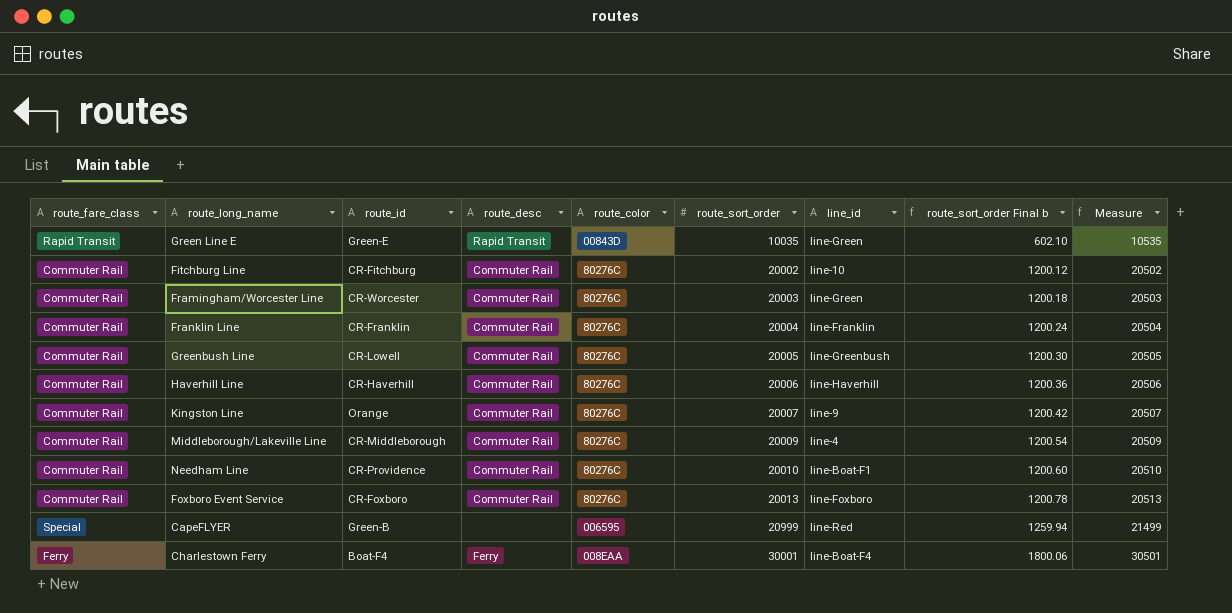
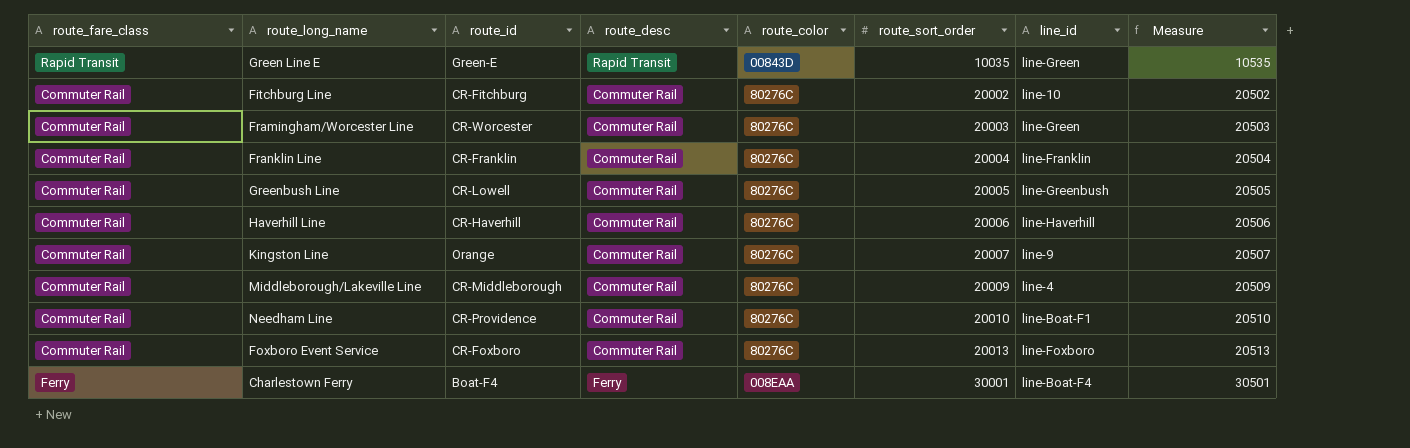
column route_sort_order Final b | formula: [route_sort_order] * 0.06 -> none
row CapeFLYER: Special | Green-B | none | 006595 | 20999 | line-Red | 1259.94 | 21499 -> none

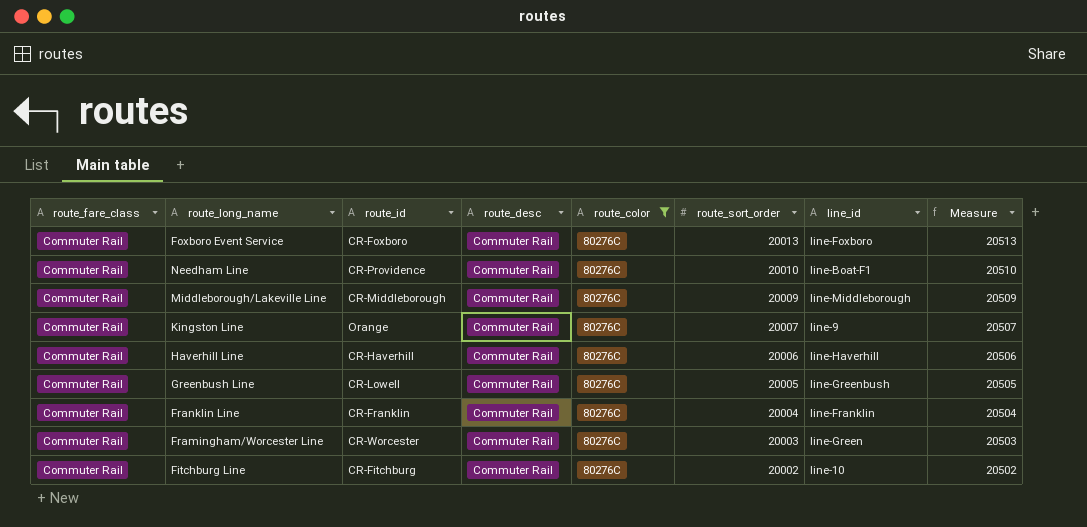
filter: none -> route_color = 80276C
row order: route_sort_order ascending -> route_sort_order descending
Middleborough/Lakeville Line | line_id: line-4 -> line-Middleborough

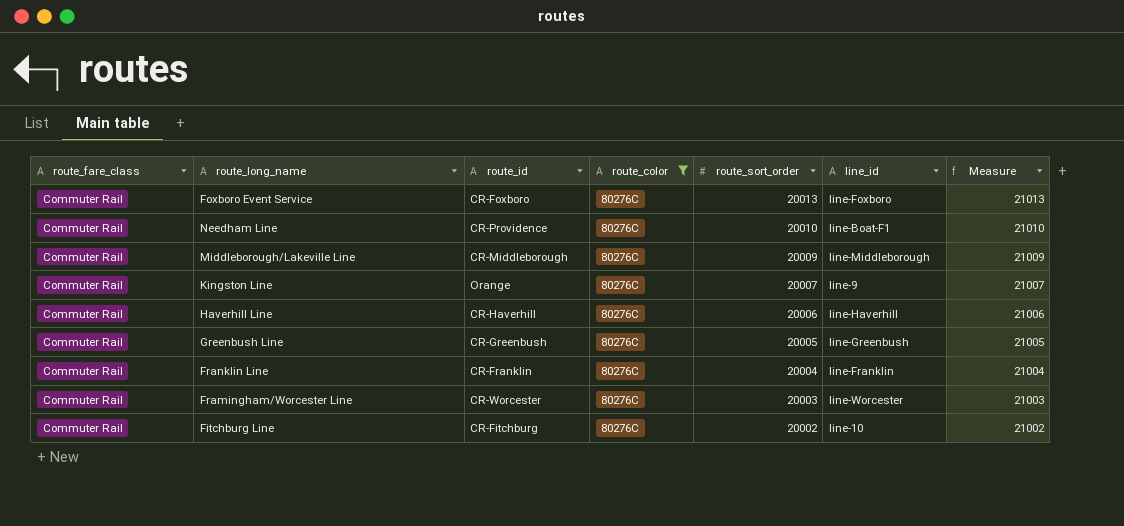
column route_desc | position: 4 -> none
column Measure | formula: [route_sort_order] + 500 -> [route_sort_order] + 1000
Greenbush Line | route_id: CR-Lowell -> CR-Greenbush
Framingham/Worcester Line | line_id: line-Green -> line-Worcester

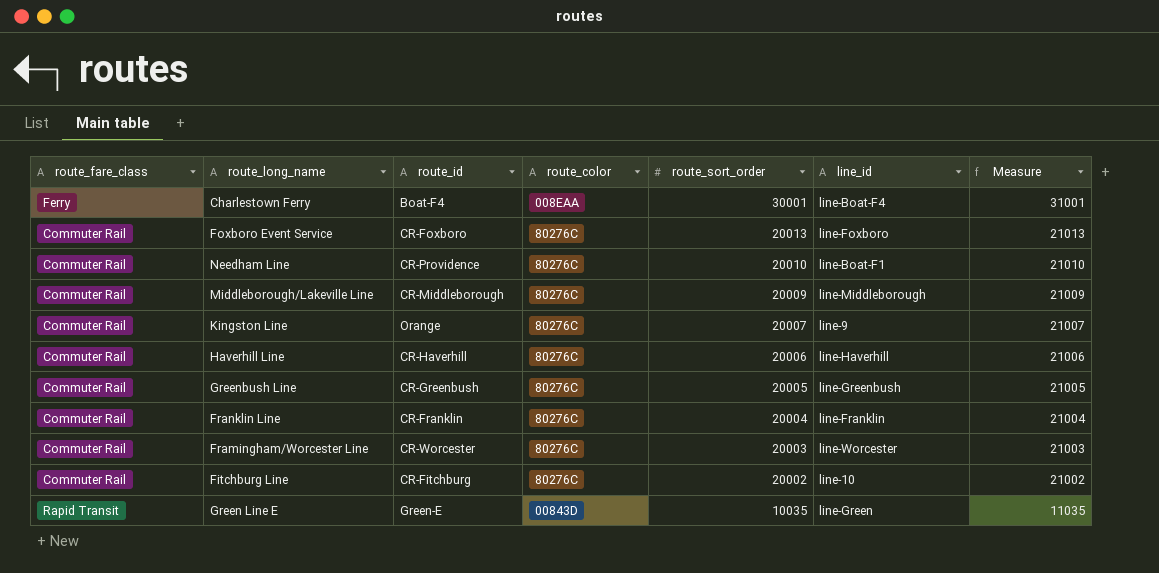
filter: route_color = 80276C -> none

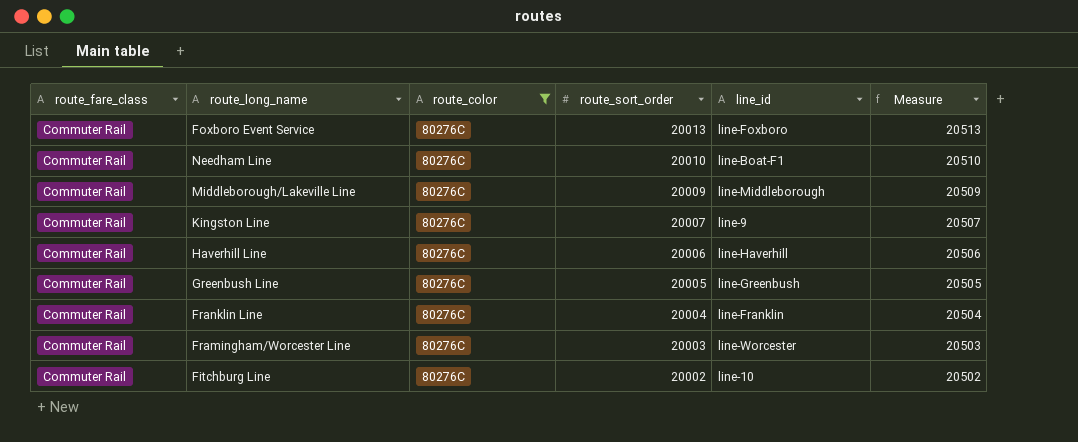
filter: none -> route_color = 80276C
column route_id | position: 3 -> none
column Measure | formula: [route_sort_order] + 1000 -> [route_sort_order] + 500

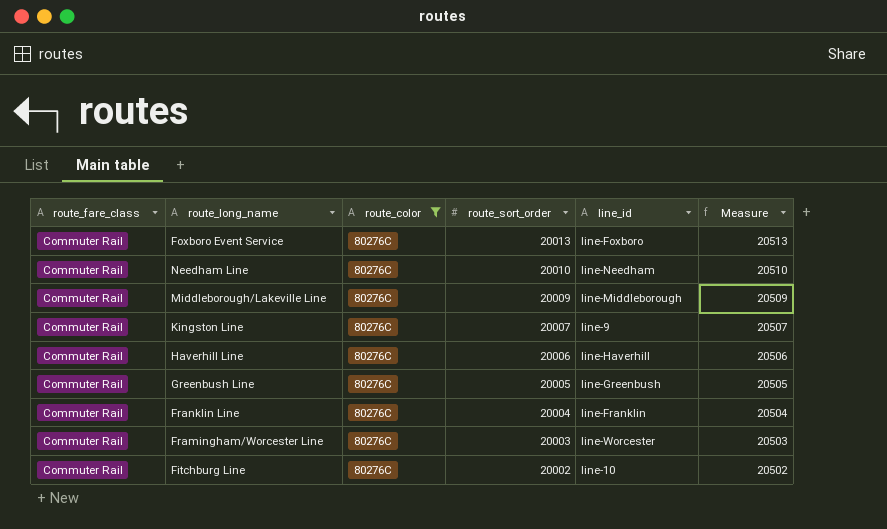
Needham Line | line_id: line-Boat-F1 -> line-Needham

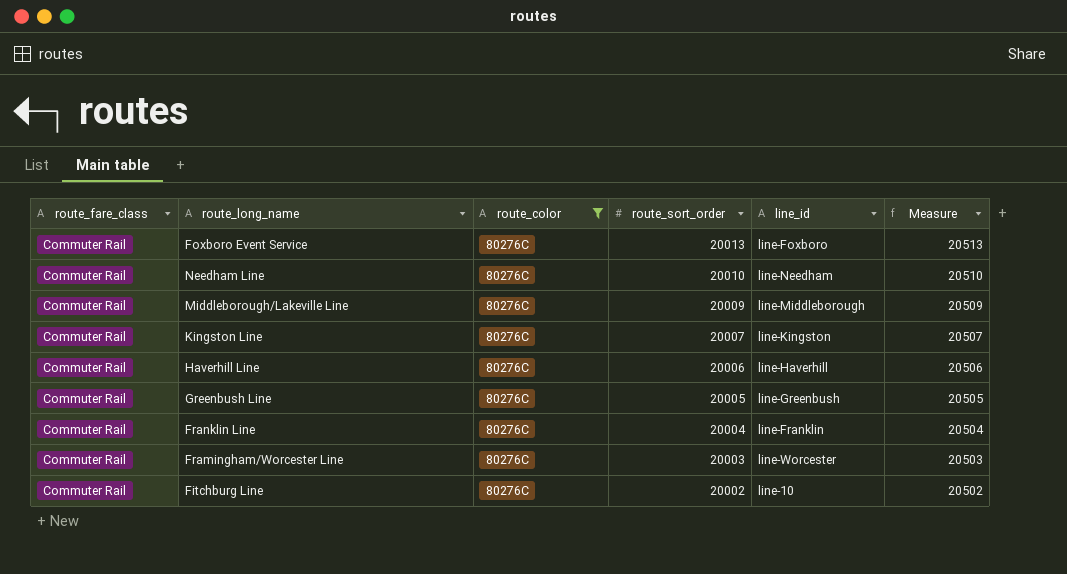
Kingston Line | line_id: line-9 -> line-Kingston

